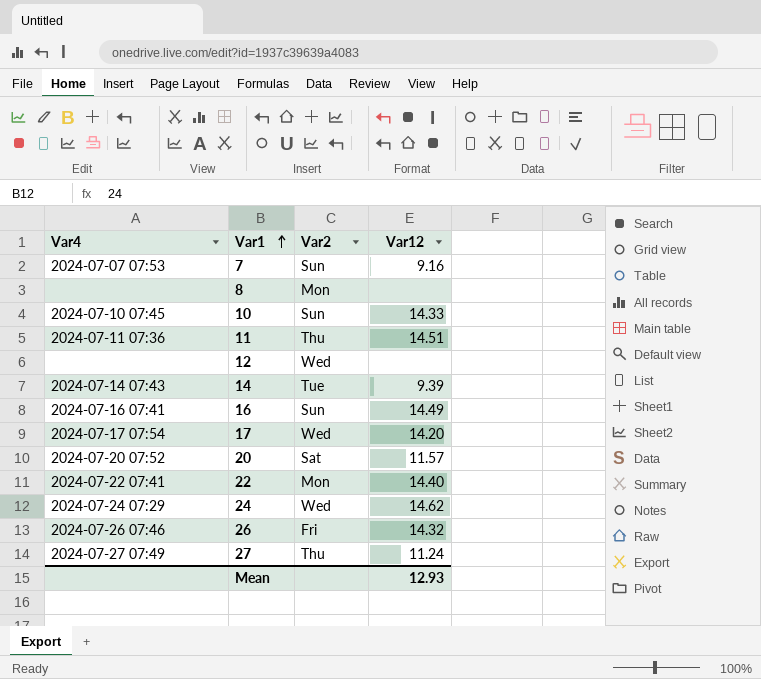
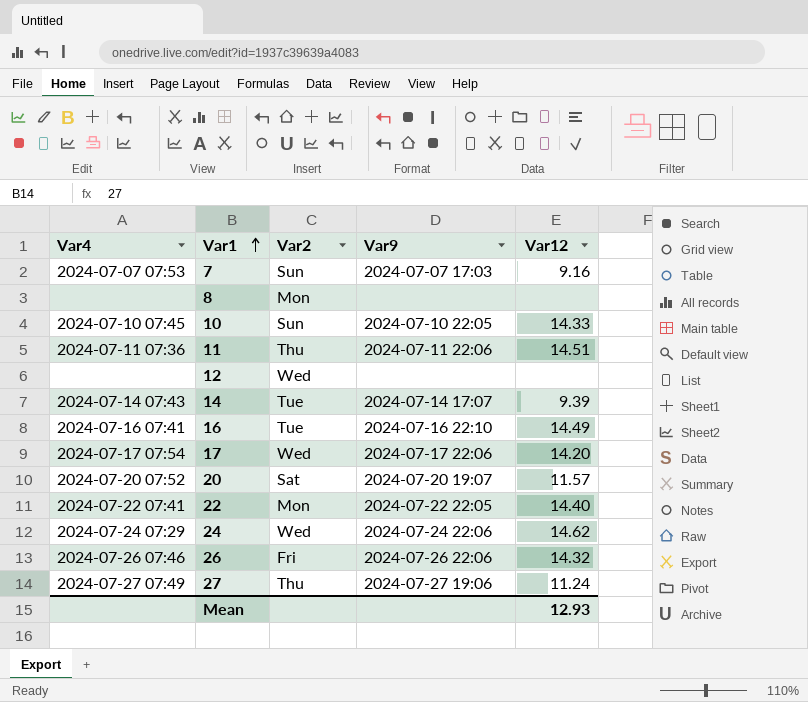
column Var9 | position: none -> 4
16 | Var2: Sun -> Tue

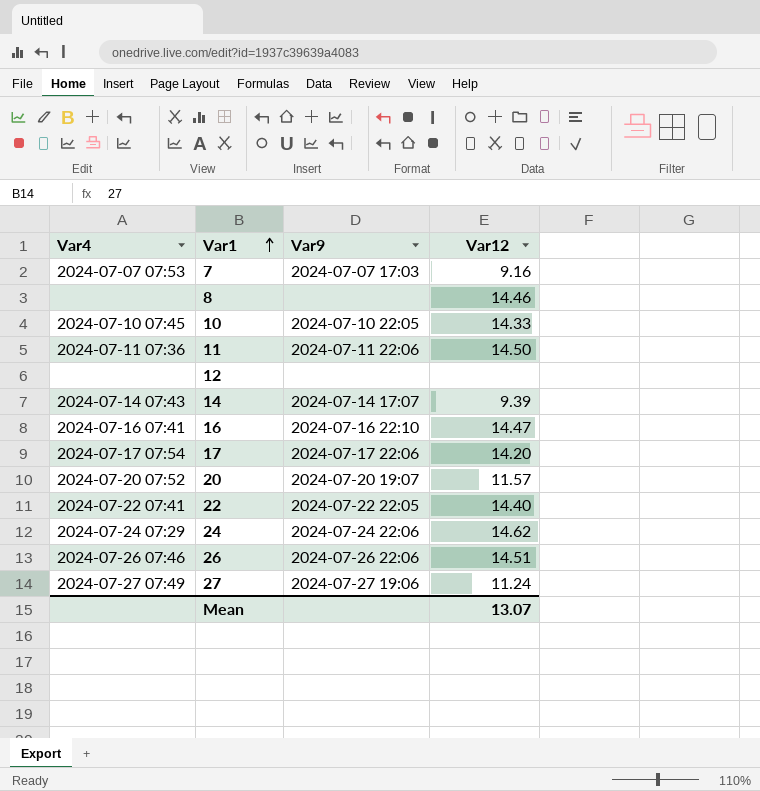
column Var2 | position: 3 -> none
8 | Var12: none -> 14.46
11 | Var12: 14.51 -> 14.50
16 | Var12: 14.49 -> 14.47
26 | Var12: 14.32 -> 14.51
Mean | Var12: 12.93 -> 13.07

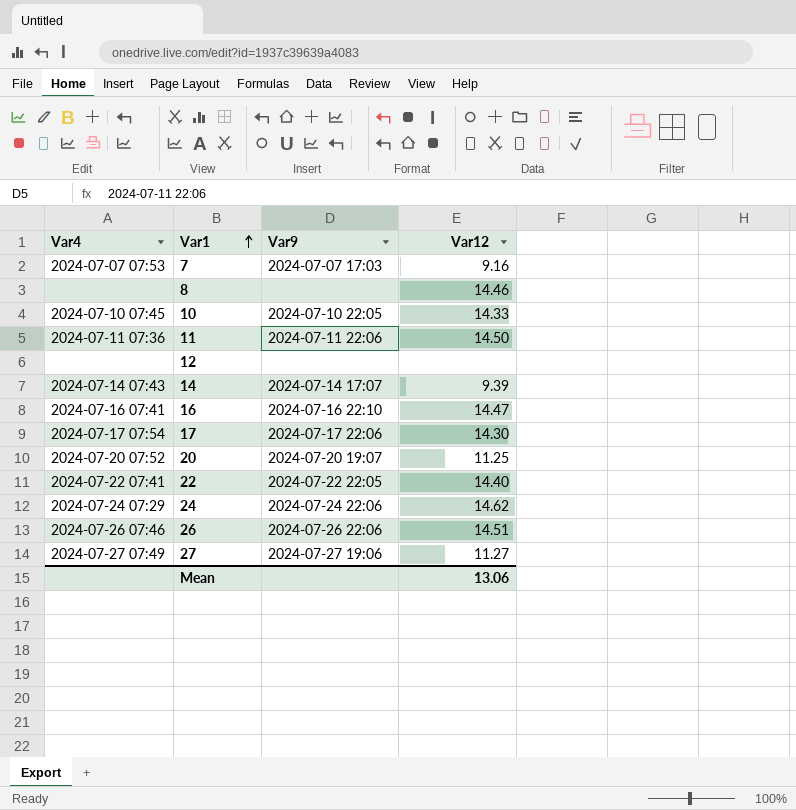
17 | Var12: 14.20 -> 14.30
20 | Var12: 11.57 -> 11.25
27 | Var12: 11.24 -> 11.27
Mean | Var12: 13.07 -> 13.06

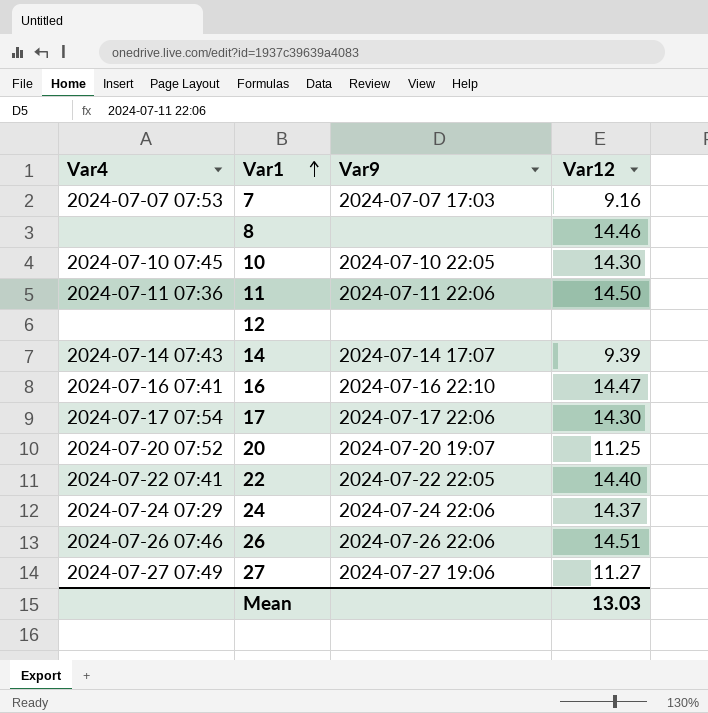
10 | Var12: 14.33 -> 14.30
24 | Var12: 14.62 -> 14.37
Mean | Var12: 13.06 -> 13.03

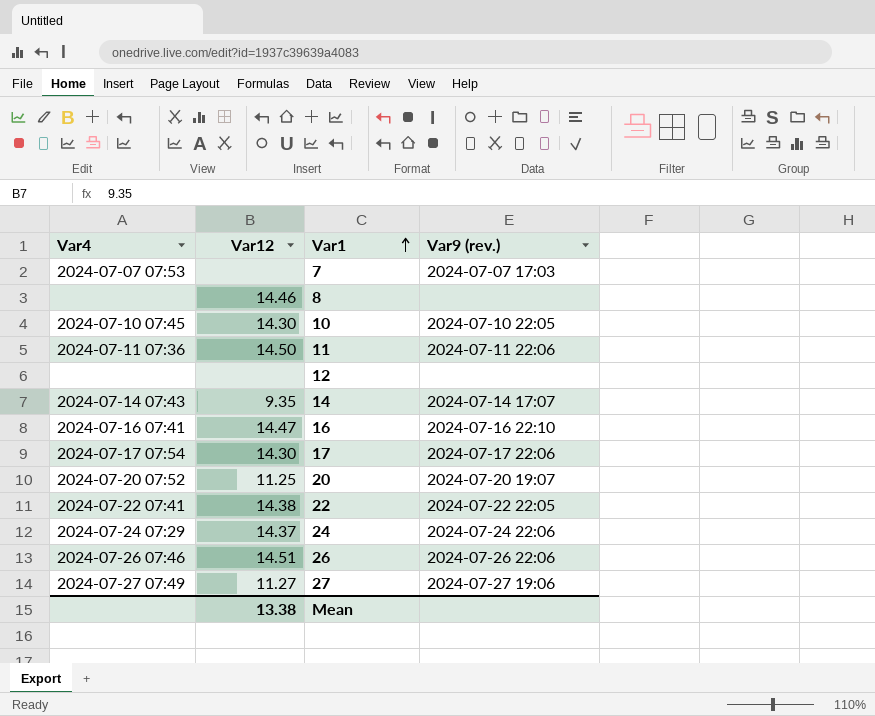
column Var12 | position: 4 -> 2
column name: Var9 -> Var9 (rev.)
7 | Var12: 9.16 -> none
14 | Var12: 9.39 -> 9.35
22 | Var12: 14.40 -> 14.38
Mean | Var12: 13.03 -> 13.38

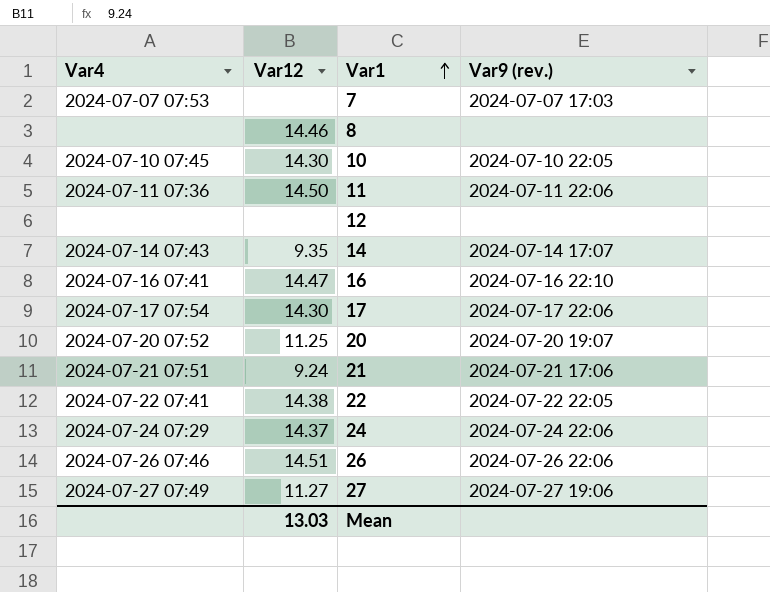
row 21: none -> 2024-07-21 07:51 | 9.24 | 2024-07-21 17:06
Mean | Var12: 13.38 -> 13.03

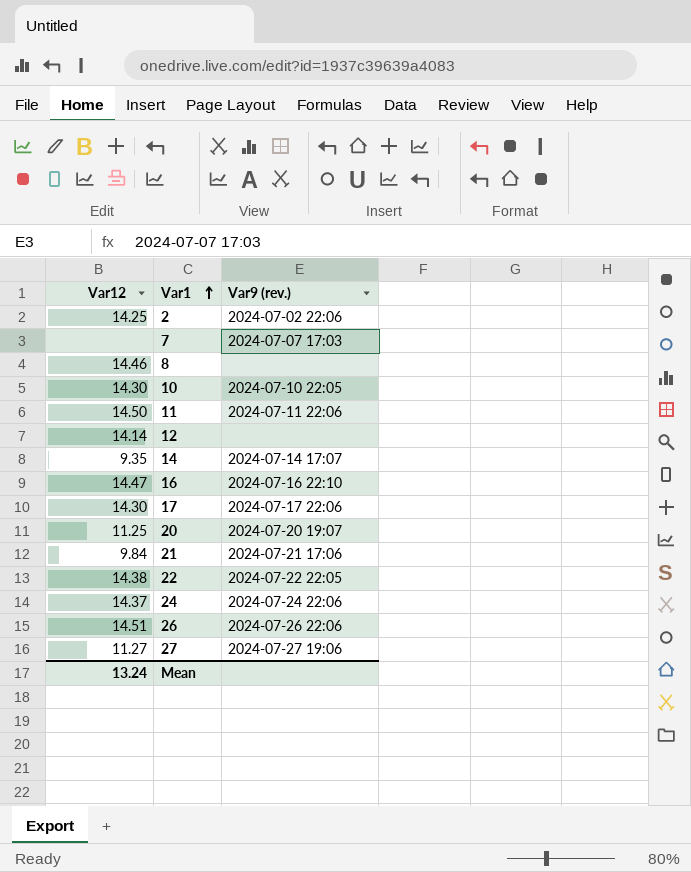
column Var4 | position: 1 -> none
row 2: none -> 14.25 | 2024-07-02 22:06
12 | Var12: none -> 14.14
21 | Var12: 9.24 -> 9.84
Mean | Var12: 13.03 -> 13.24

